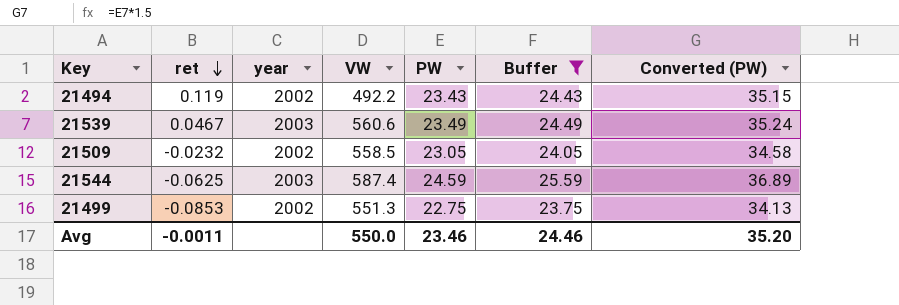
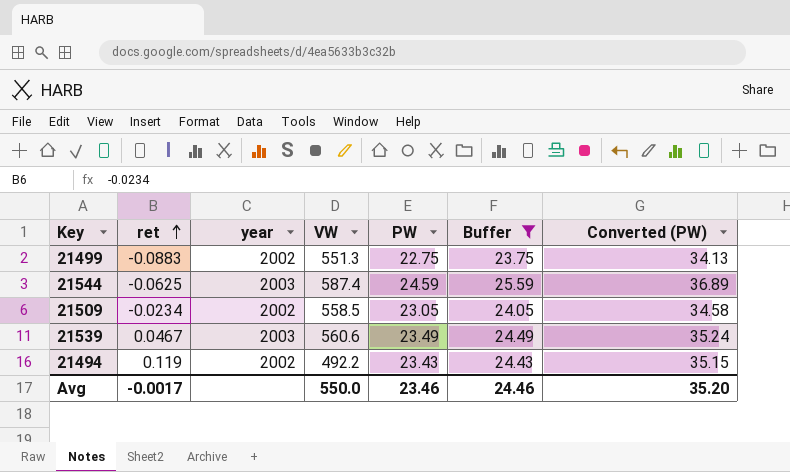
row order: ret descending -> ret ascending
21499 | ret: -0.0853 -> -0.0883
21509 | ret: -0.0232 -> -0.0234
Avg | ret: -0.0011 -> -0.0017

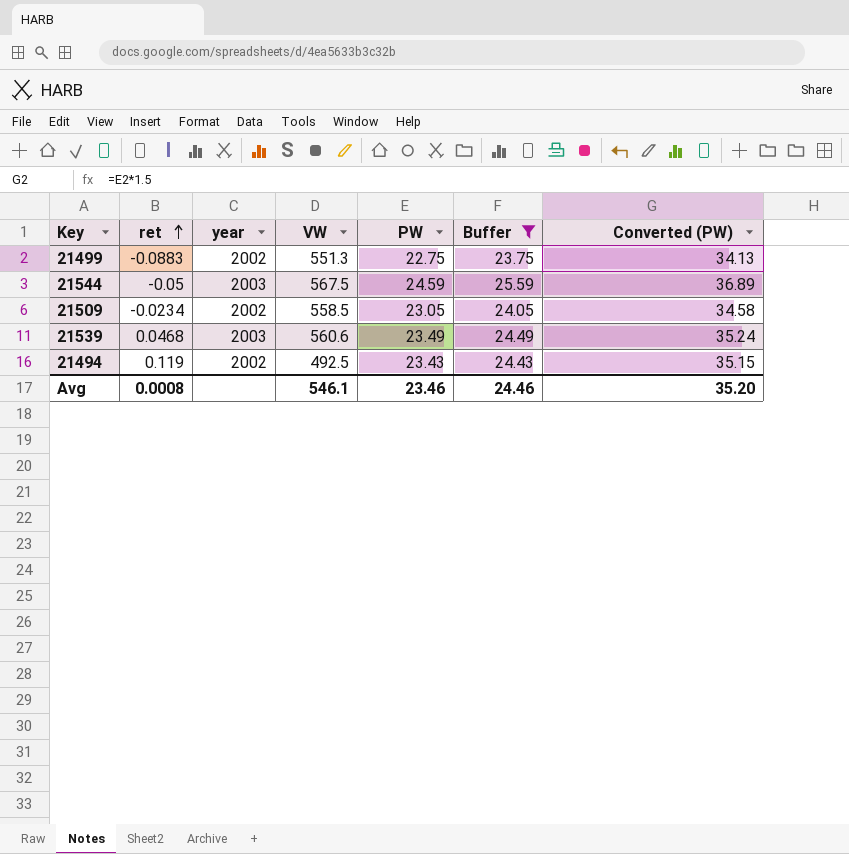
21544 | ret: -0.0625 -> -0.05
21544 | VW: 587.4 -> 567.5
21539 | ret: 0.0467 -> 0.0468
21494 | VW: 492.2 -> 492.5
Avg | ret: -0.0017 -> 0.0008
Avg | VW: 550.0 -> 546.1

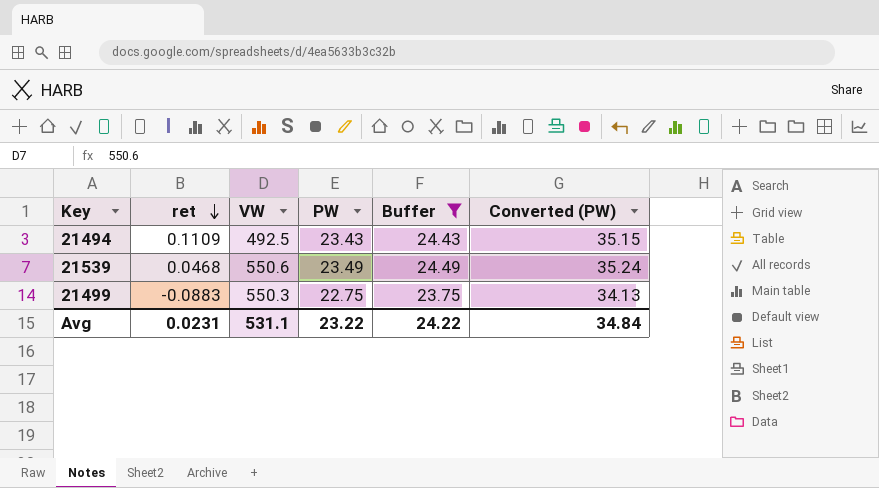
row order: ret ascending -> ret descending
column year | position: 3 -> none
row 21544: -0.05 | 2003 | 567.5 | 24.59 | 25.59 | 36.89 -> none
row 21509: -0.0234 | 2002 | 558.5 | 23.05 | 24.05 | 34.58 -> none
21494 | ret: 0.119 -> 0.1109
21539 | VW: 560.6 -> 550.6
21499 | VW: 551.3 -> 550.3
Avg | ret: 0.0008 -> 0.0231
Avg | VW: 546.1 -> 531.1
Avg | PW: 23.46 -> 23.22
Avg | Buffer: 24.46 -> 24.22
Avg | Converted (PW): 35.20 -> 34.84

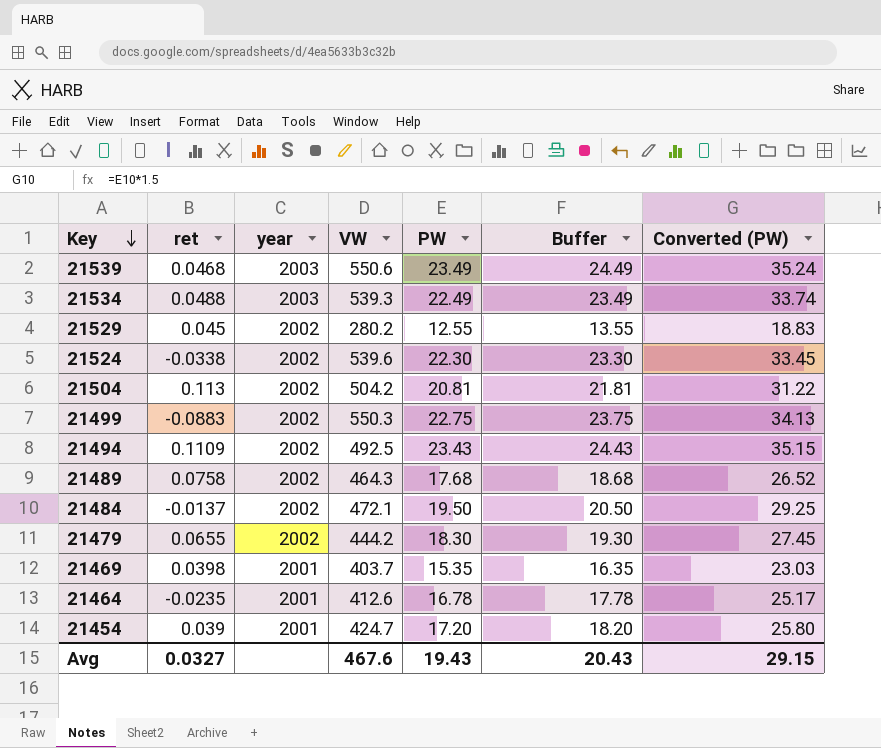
filter: Buffer >= 23.75 -> none
row order: ret descending -> Key descending
column year | position: none -> 3
Avg | ret: 0.0231 -> 0.0327
Avg | VW: 531.1 -> 467.6
Avg | PW: 23.22 -> 19.43
Avg | Buffer: 24.22 -> 20.43
Avg | Converted (PW): 34.84 -> 29.15

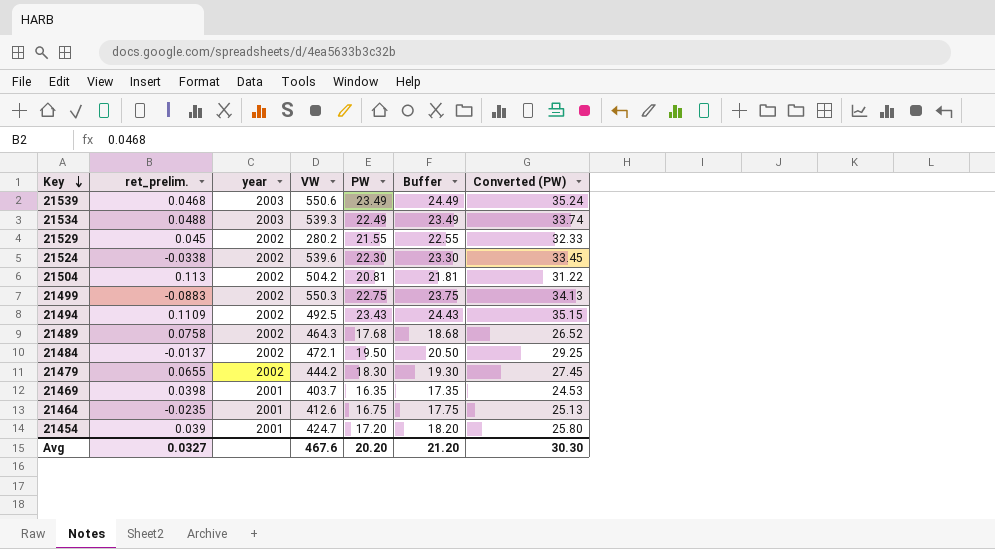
column name: ret -> ret_prelim.
21529 | PW: 12.55 -> 21.55
21529 | Buffer: 13.55 -> 22.55
21529 | Converted (PW): 18.83 -> 32.33
21469 | PW: 15.35 -> 16.35
21469 | Buffer: 16.35 -> 17.35
21469 | Converted (PW): 23.03 -> 24.53
21464 | PW: 16.78 -> 16.75
21464 | Buffer: 17.78 -> 17.75
21464 | Converted (PW): 25.17 -> 25.13
Avg | PW: 19.43 -> 20.20
Avg | Buffer: 20.43 -> 21.20
Avg | Converted (PW): 29.15 -> 30.30

